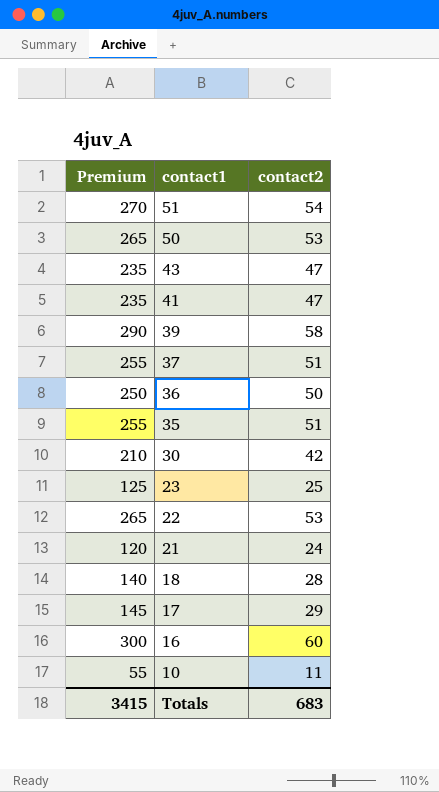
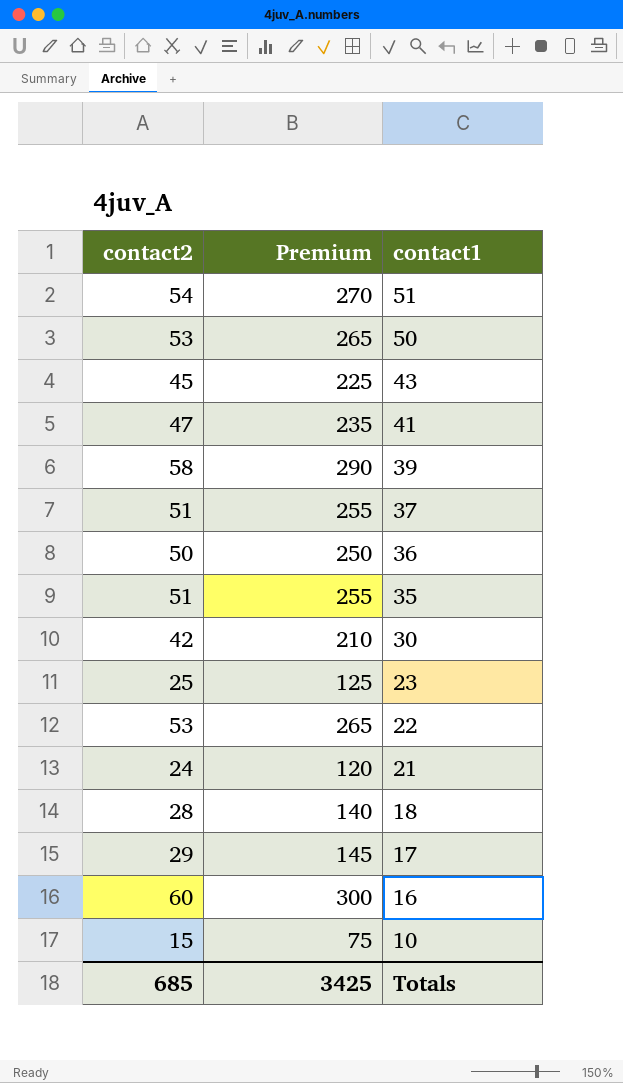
column contact2 | position: 3 -> 1
43 | contact2: 47 -> 45
43 | Premium: 235 -> 225
10 | contact2: 11 -> 15
10 | Premium: 55 -> 75
Totals | contact2: 683 -> 685
Totals | Premium: 3415 -> 3425

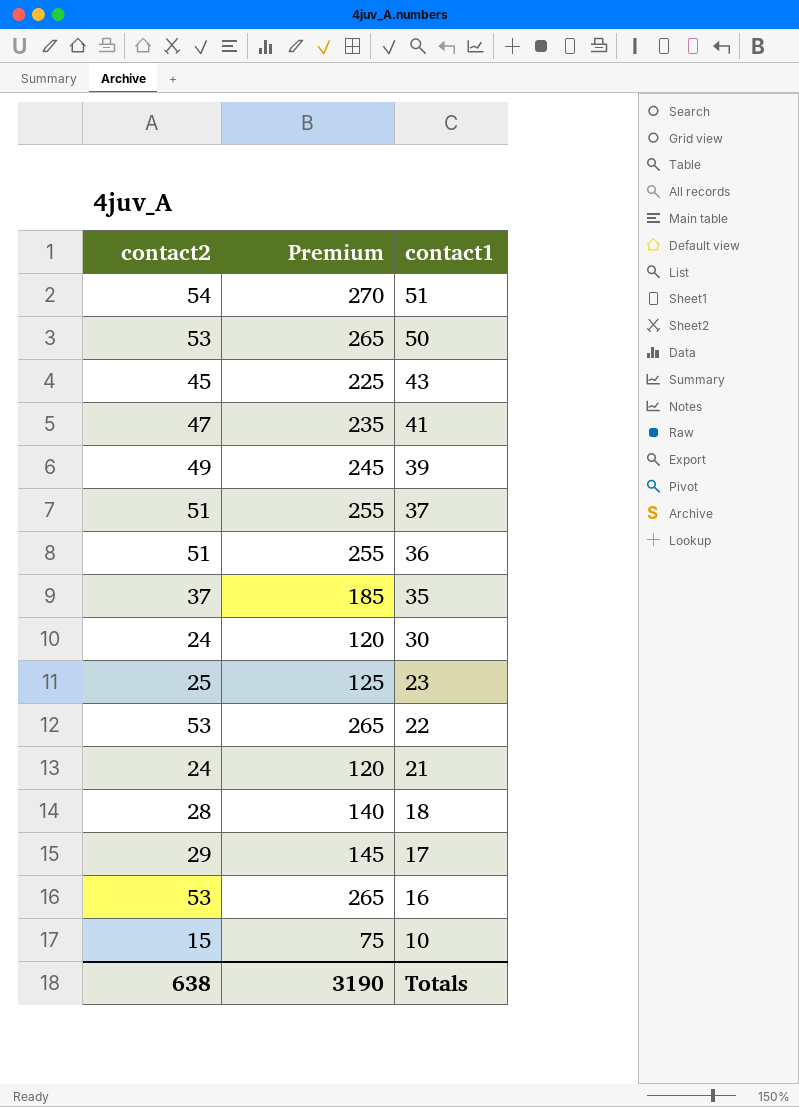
39 | contact2: 58 -> 49
39 | Premium: 290 -> 245
36 | contact2: 50 -> 51
36 | Premium: 250 -> 255
35 | contact2: 51 -> 37
35 | Premium: 255 -> 185
30 | contact2: 42 -> 24
30 | Premium: 210 -> 120
16 | contact2: 60 -> 53
16 | Premium: 300 -> 265
Totals | contact2: 685 -> 638
Totals | Premium: 3425 -> 3190

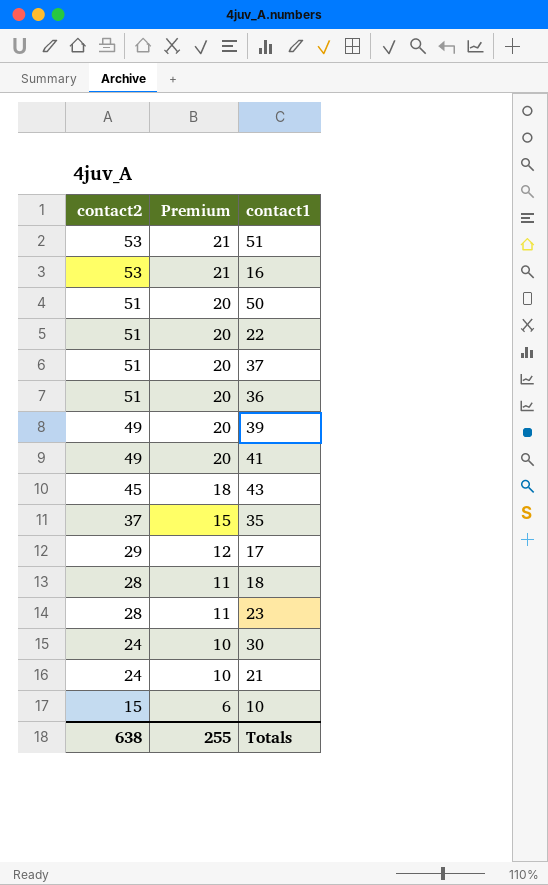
row order: contact1 descending -> contact2 descending
column Premium | formula: [contact2] * 5 -> [contact2] * 0.4
51 | contact2: 54 -> 53
50 | contact2: 53 -> 51
22 | contact2: 53 -> 51
41 | contact2: 47 -> 49
23 | contact2: 25 -> 28
Totals | Premium: 3190 -> 255

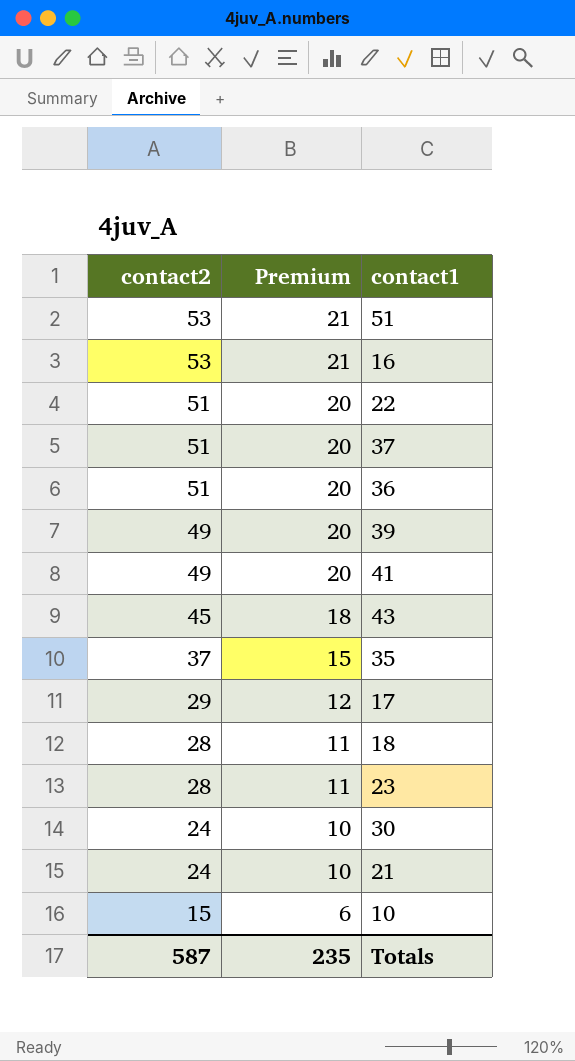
row 50: 51 | 20 -> none
Totals | contact2: 638 -> 587
Totals | Premium: 255 -> 235

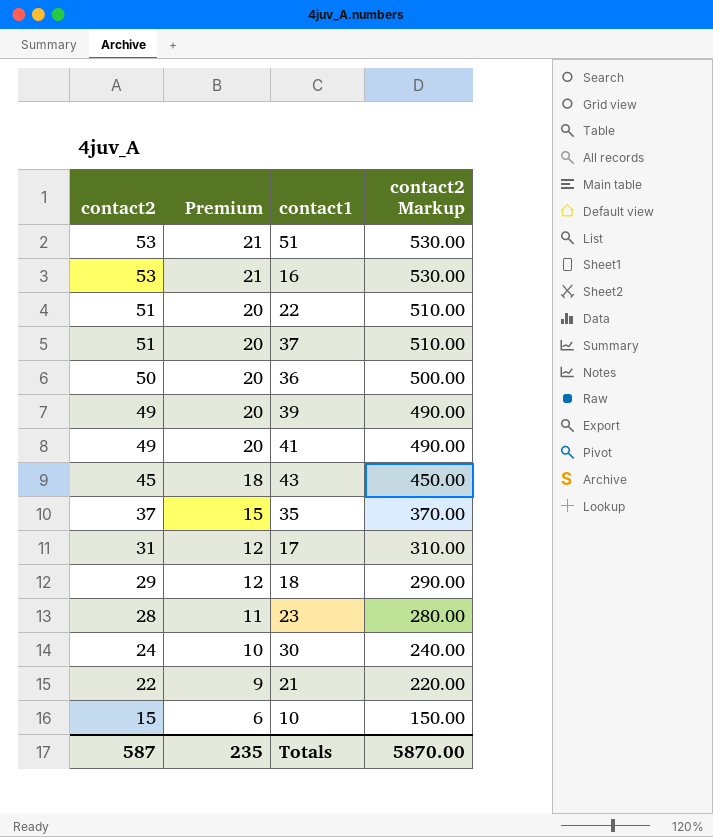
column contact2 Markup | formula: none -> [contact2] * 10
36 | contact2: 51 -> 50
17 | contact2: 29 -> 31
18 | contact2: 28 -> 29
18 | Premium: 11 -> 12
21 | contact2: 24 -> 22
21 | Premium: 10 -> 9

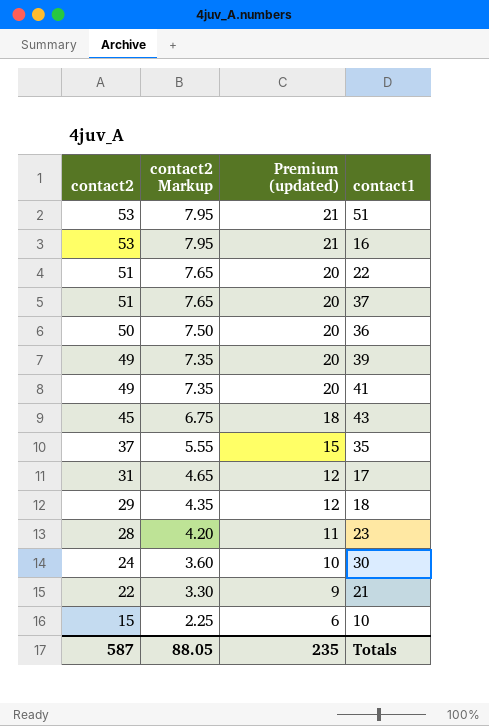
column contact2 Markup | formula: [contact2] * 10 -> [contact2] * 0.15
column contact2 Markup | position: 4 -> 2
column name: Premium -> Premium (updated)
Totals | contact2 Markup: 5870.00 -> 88.05

